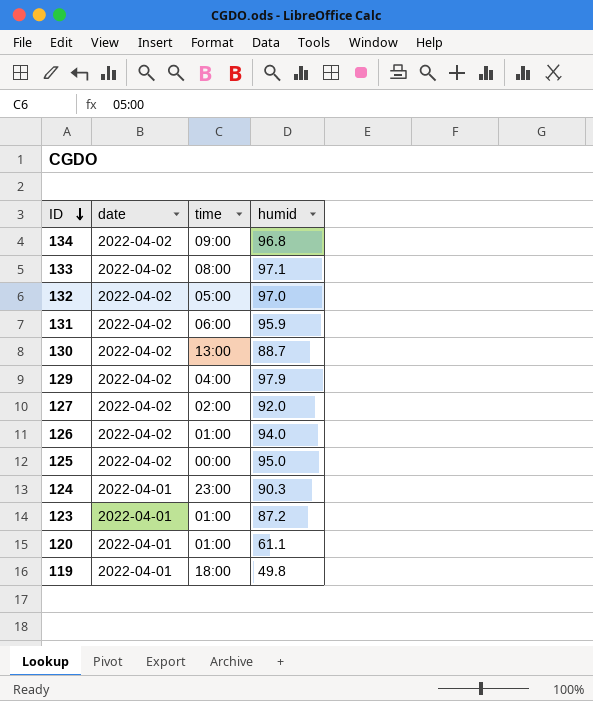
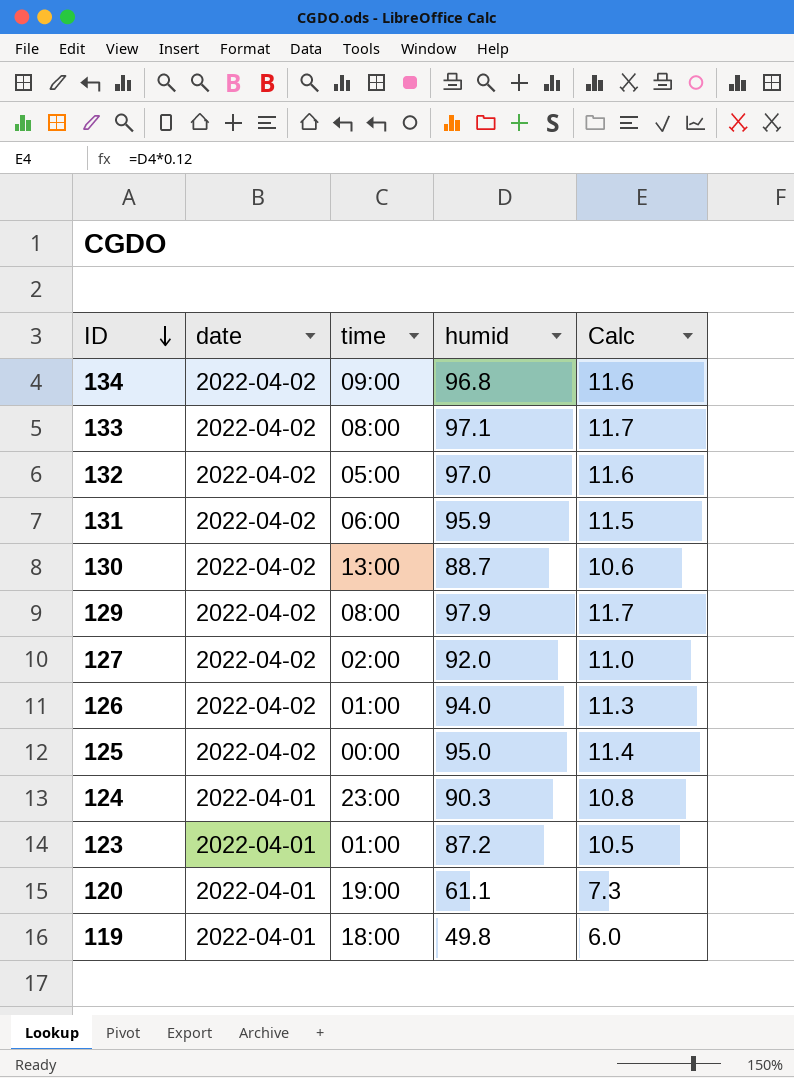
column Calc | formula: none -> [humid] * 0.12
129 | time: 04:00 -> 08:00
120 | time: 01:00 -> 19:00

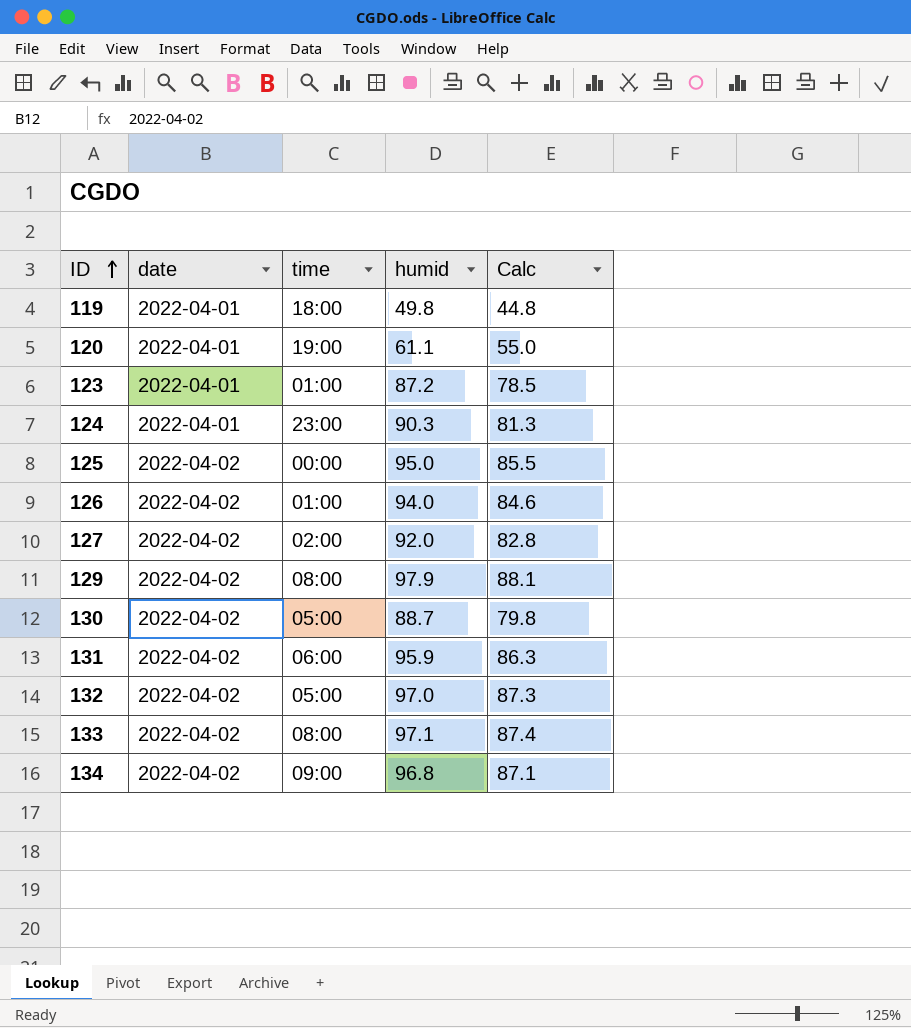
row order: ID descending -> ID ascending
column Calc | formula: [humid] * 0.12 -> [humid] * 0.9
130 | time: 13:00 -> 05:00

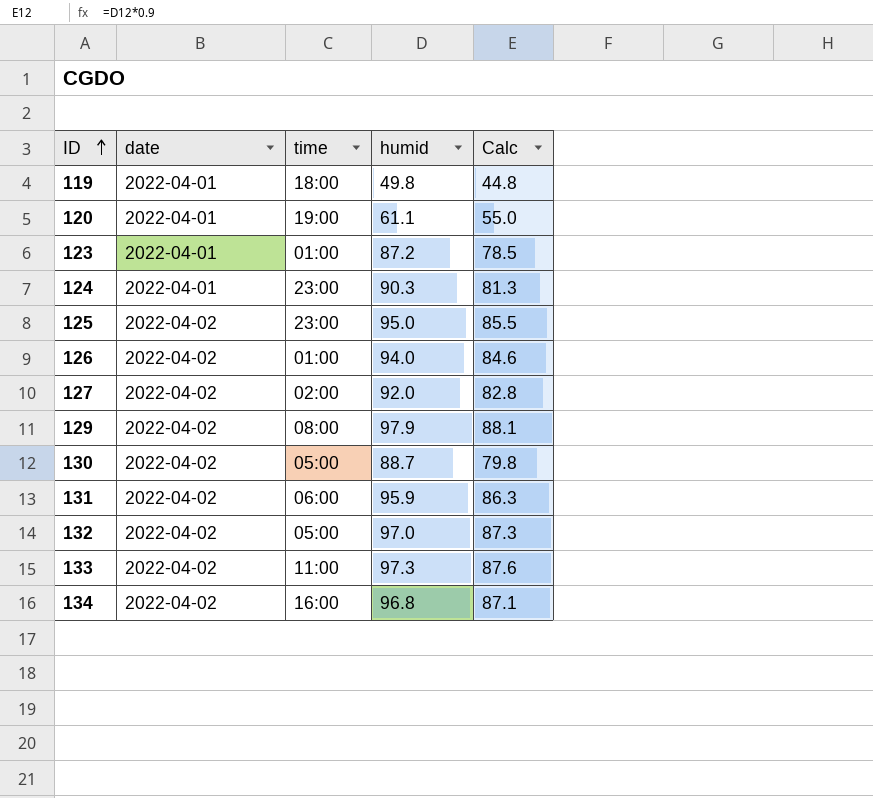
125 | time: 00:00 -> 23:00
133 | time: 08:00 -> 11:00
133 | humid: 97.1 -> 97.3
133 | Calc: 87.4 -> 87.6
134 | time: 09:00 -> 16:00

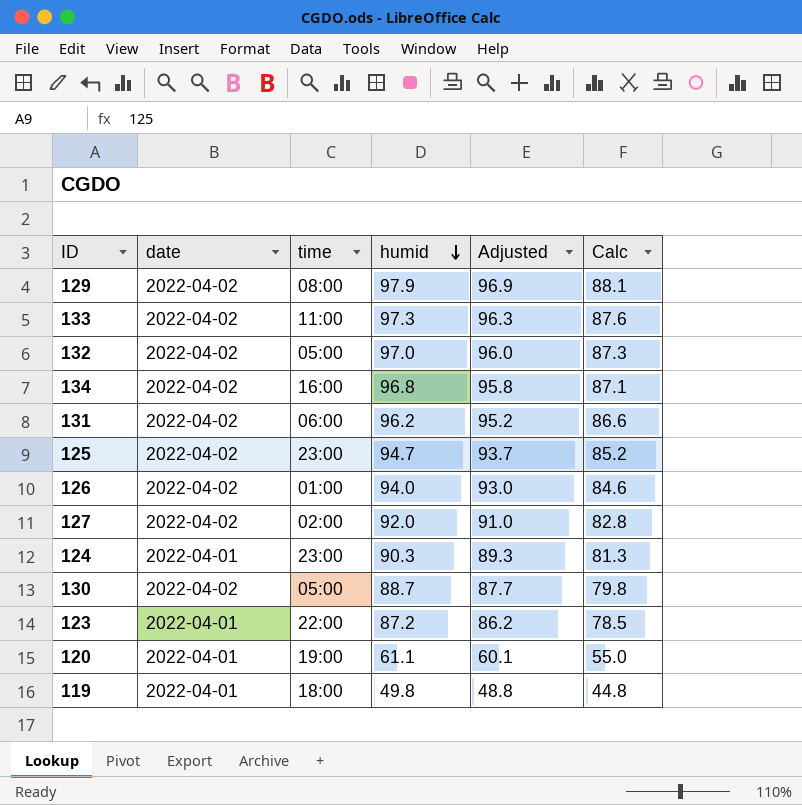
row order: ID ascending -> humid descending
column Adjusted | formula: none -> [humid] - 1
131 | humid: 95.9 -> 96.2
131 | Calc: 86.3 -> 86.6
125 | humid: 95.0 -> 94.7
125 | Calc: 85.5 -> 85.2
123 | time: 01:00 -> 22:00

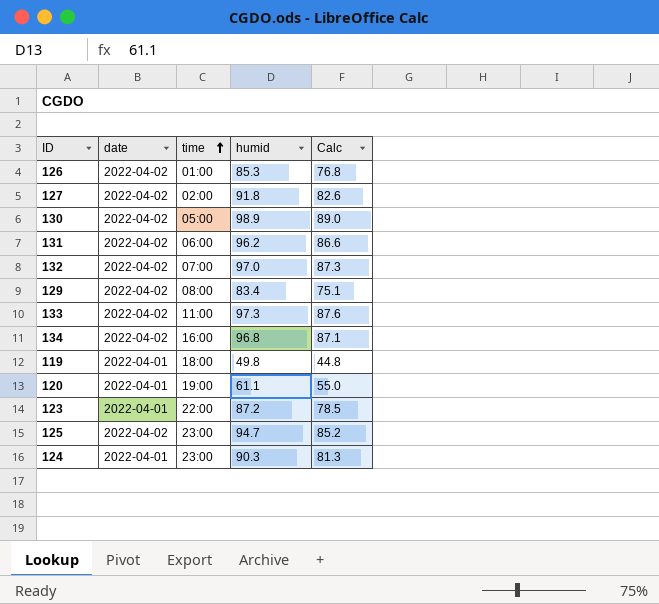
row order: humid descending -> time ascending
column Adjusted | formula: [humid] - 1 -> none
126 | humid: 94.0 -> 85.3
126 | Calc: 84.6 -> 76.8
127 | humid: 92.0 -> 91.8
127 | Calc: 82.8 -> 82.6
130 | humid: 88.7 -> 98.9
130 | Calc: 79.8 -> 89.0
132 | time: 05:00 -> 07:00
129 | humid: 97.9 -> 83.4
129 | Calc: 88.1 -> 75.1

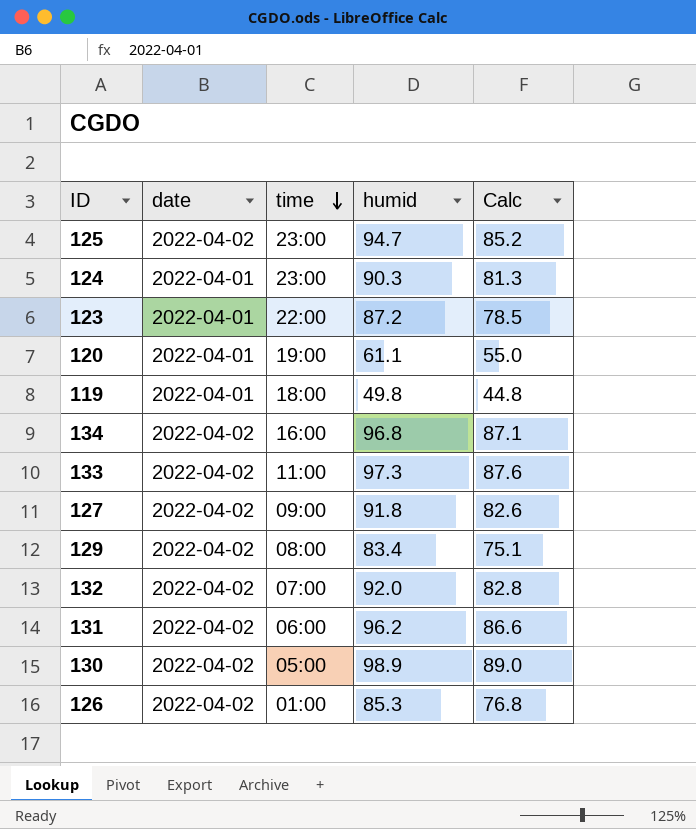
row order: time ascending -> time descending
127 | time: 02:00 -> 09:00
132 | humid: 97.0 -> 92.0
132 | Calc: 87.3 -> 82.8

